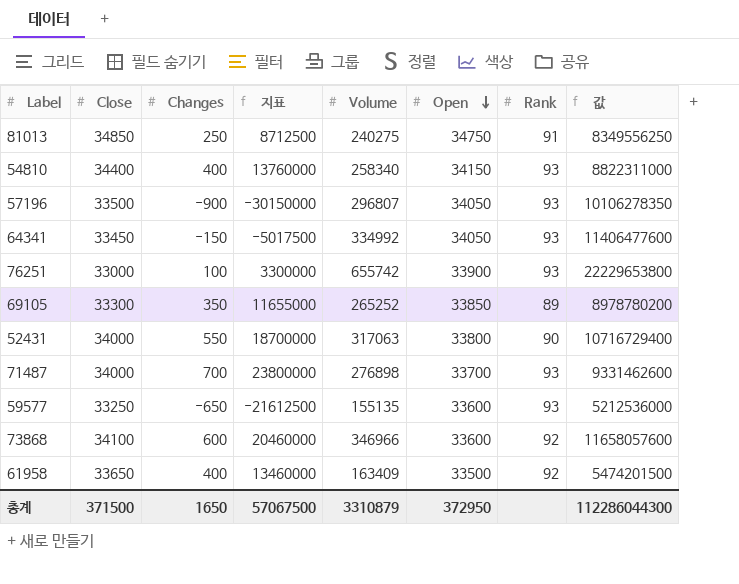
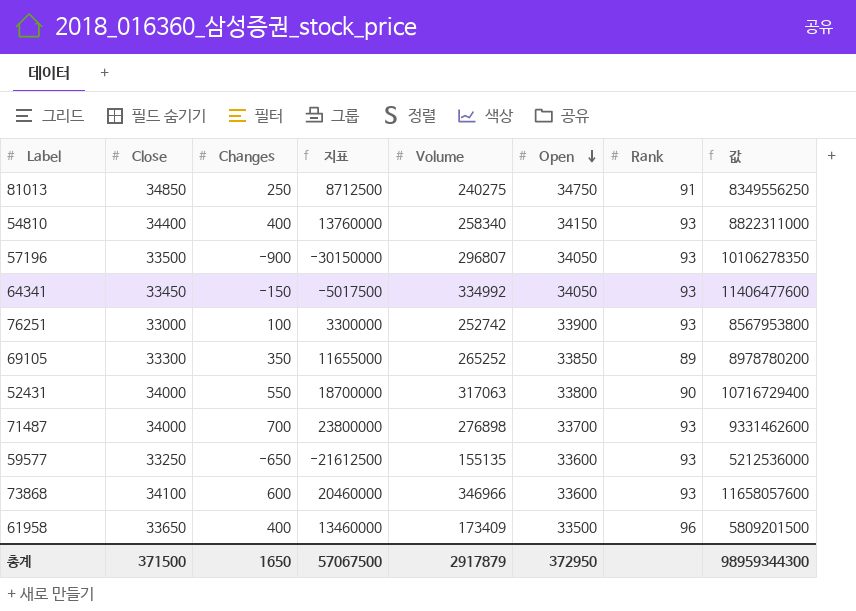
76251 | Volume: 655742 -> 252742
76251 | 값: 22229653800 -> 8567953800
73868 | Rank: 92 -> 93
61958 | Volume: 163409 -> 173409
61958 | Rank: 92 -> 96
61958 | 값: 5474201500 -> 5809201500
총계 | Volume: 3310879 -> 2917879
총계 | 값: 112286044300 -> 98959344300

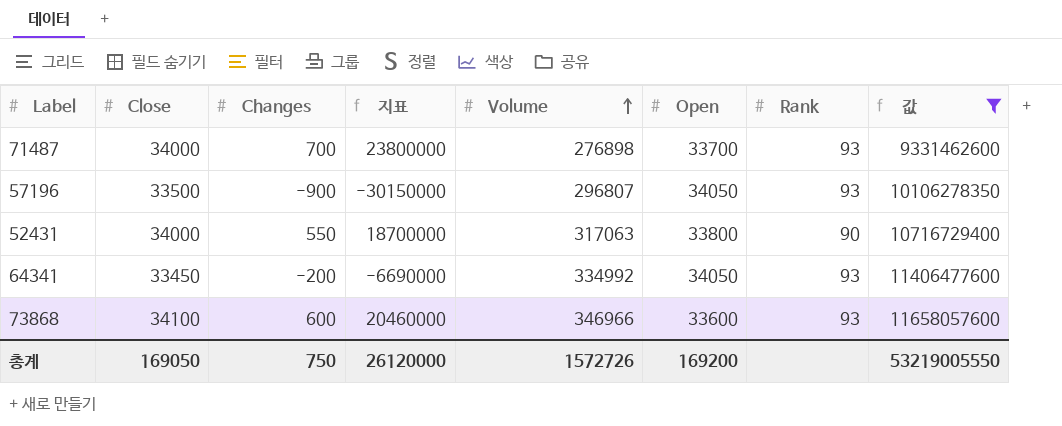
filter: none -> 값 >= 9331462600
row order: Open descending -> Volume ascending
64341 | Changes: -150 -> -200
64341 | 지표: -5017500 -> -6690000
총계 | Close: 371500 -> 169050
총계 | Changes: 1650 -> 750
총계 | 지표: 57067500 -> 26120000
총계 | Volume: 2917879 -> 1572726
총계 | Open: 372950 -> 169200
총계 | 값: 98959344300 -> 53219005550

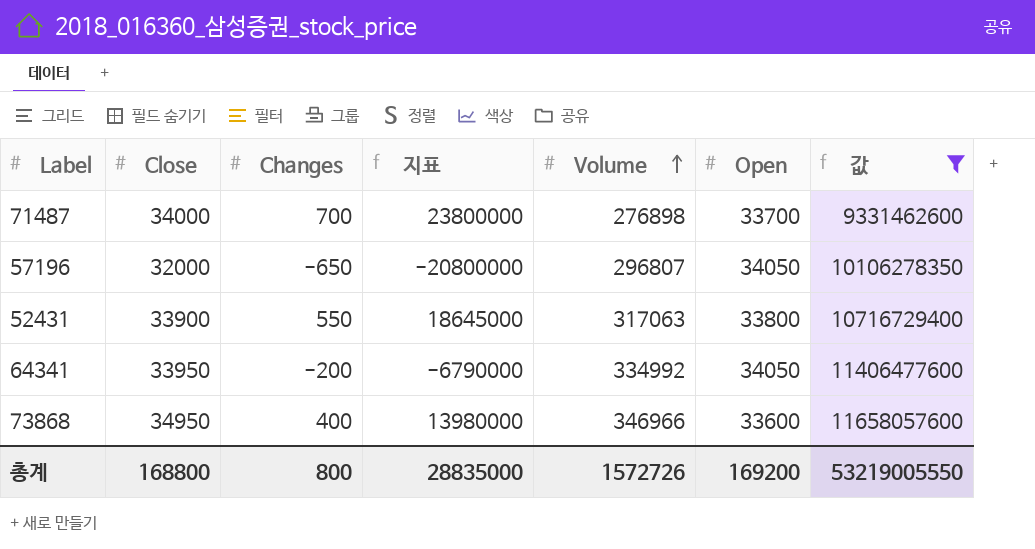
column Rank | position: 7 -> none
57196 | Close: 33500 -> 32000
57196 | Changes: -900 -> -650
57196 | 지표: -30150000 -> -20800000
52431 | Close: 34000 -> 33900
52431 | 지표: 18700000 -> 18645000
64341 | Close: 33450 -> 33950
64341 | 지표: -6690000 -> -6790000
73868 | Close: 34100 -> 34950
73868 | Changes: 600 -> 400
73868 | 지표: 20460000 -> 13980000
총계 | Close: 169050 -> 168800
총계 | Changes: 750 -> 800
총계 | 지표: 26120000 -> 28835000

